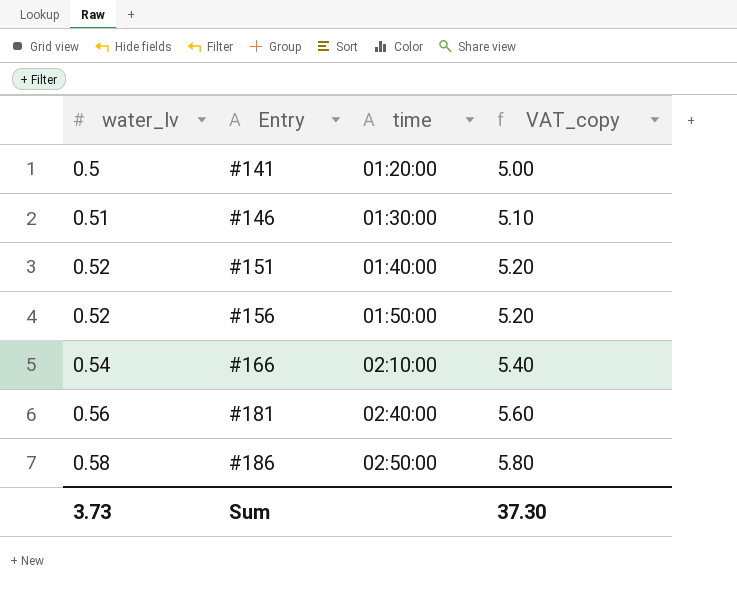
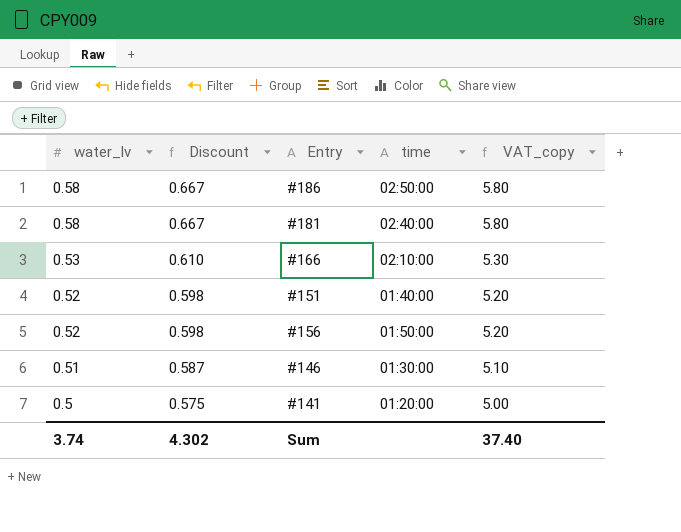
row order: water_lv ascending -> water_lv descending
column Discount | formula: none -> [water_lv] * 1.15
#181 | water_lv: 0.56 -> 0.58
#181 | VAT_copy: 5.60 -> 5.80
#166 | water_lv: 0.54 -> 0.53
#166 | VAT_copy: 5.40 -> 5.30
Sum | water_lv: 3.73 -> 3.74
Sum | VAT_copy: 37.30 -> 37.40

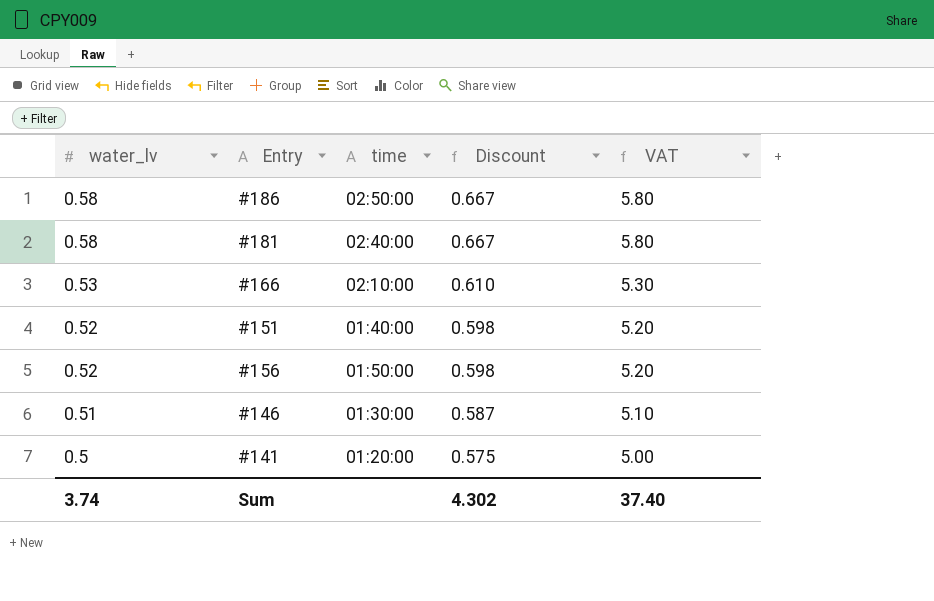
column Discount | position: 2 -> 4
column name: VAT_copy -> VAT

